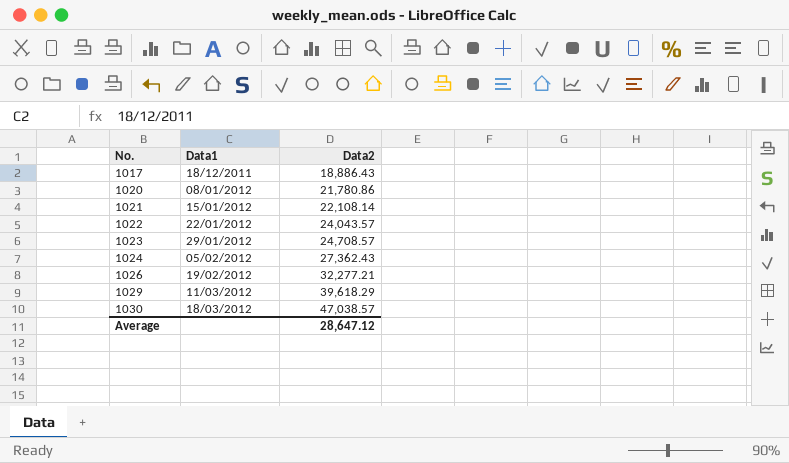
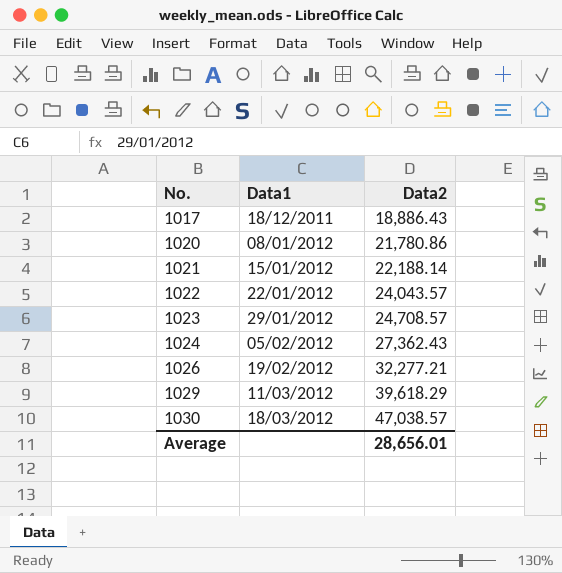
1021 | Data2: 22,108.14 -> 22,188.14
Average | Data2: 28,647.12 -> 28,656.01

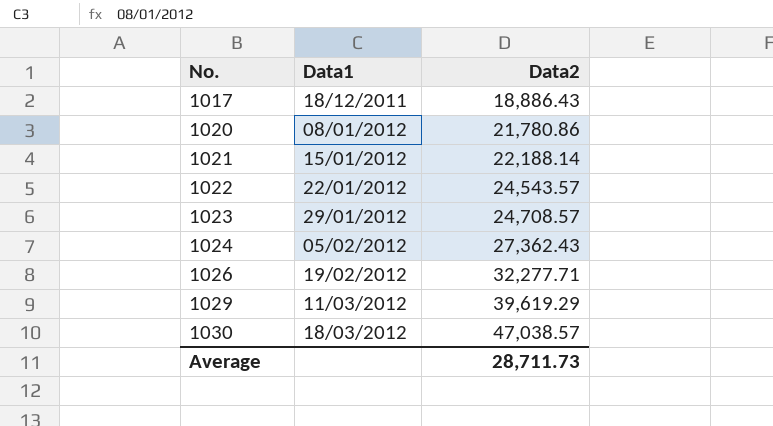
1022 | Data2: 24,043.57 -> 24,543.57
1026 | Data2: 32,277.21 -> 32,277.71
1029 | Data2: 39,618.29 -> 39,619.29
Average | Data2: 28,656.01 -> 28,711.73

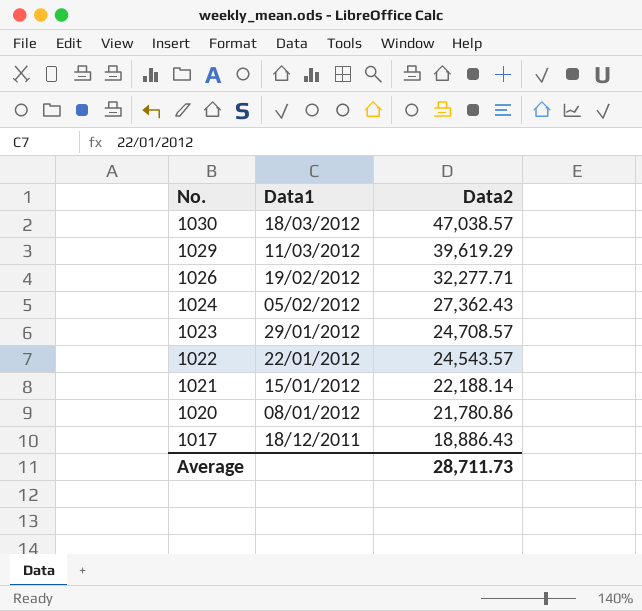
row order: No. ascending -> No. descending

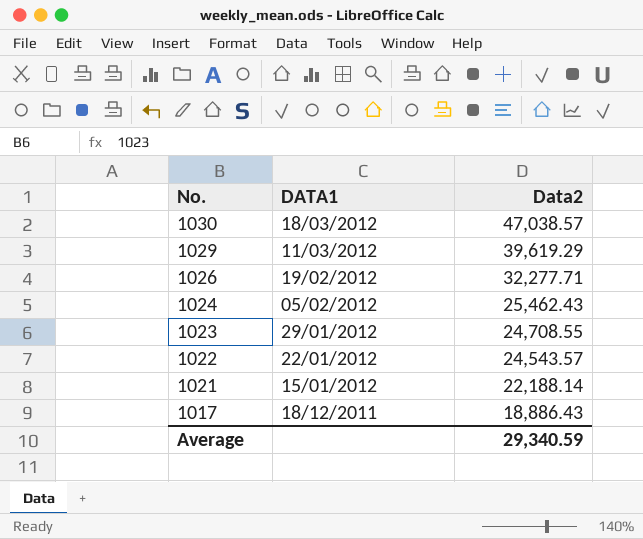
column name: Data1 -> DATA1
row 1020: 08/01/2012 | 21,780.86 -> none
1024 | Data2: 27,362.43 -> 25,462.43
1023 | Data2: 24,708.57 -> 24,708.55
Average | Data2: 28,711.73 -> 29,340.59

